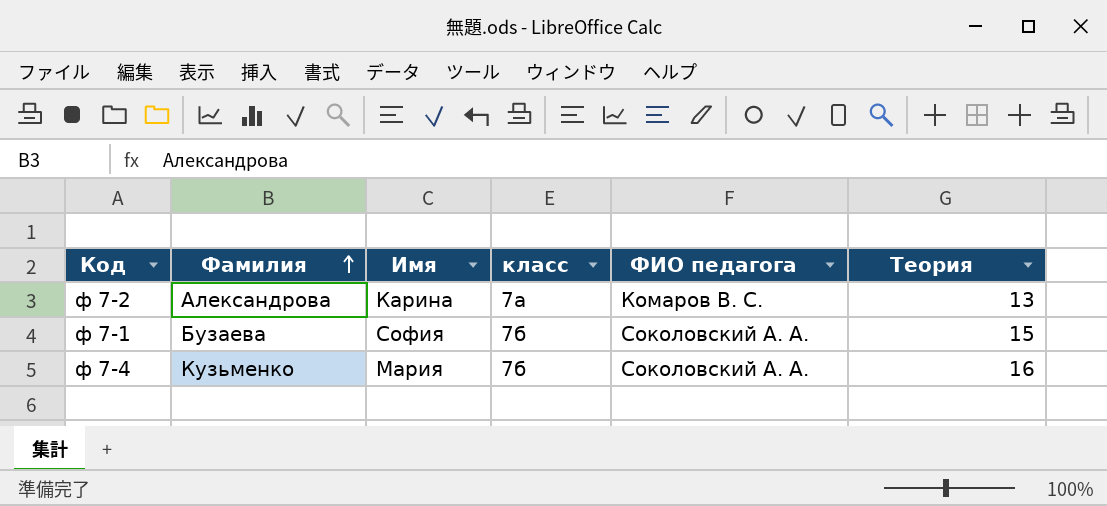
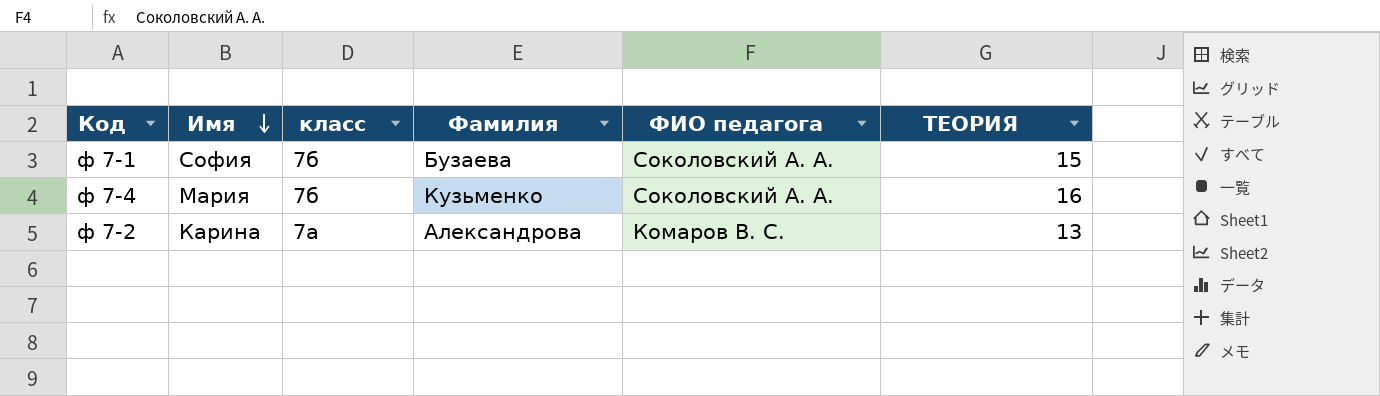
row order: Фамилия ascending -> Имя descending
column Фамилия | position: 2 -> 4
column name: Теория -> ТЕОРИЯ

